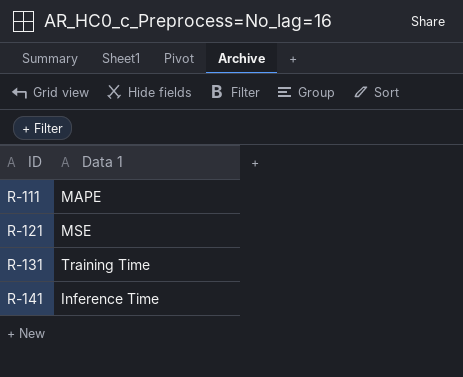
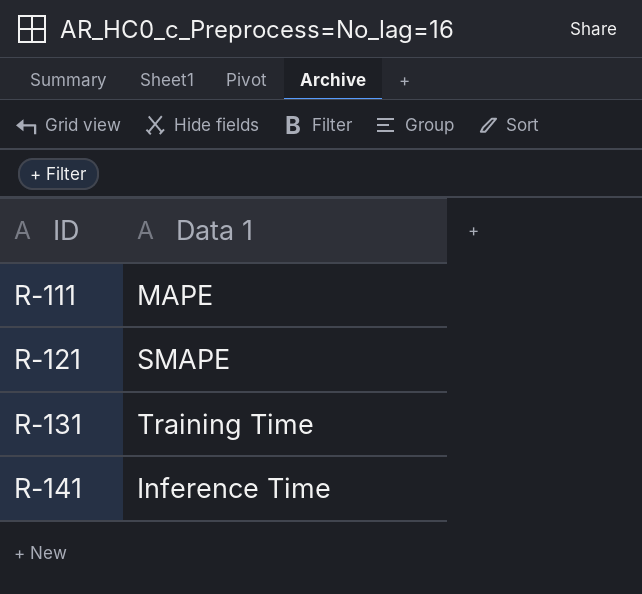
R-121 | Data 1: MSE -> SMAPE

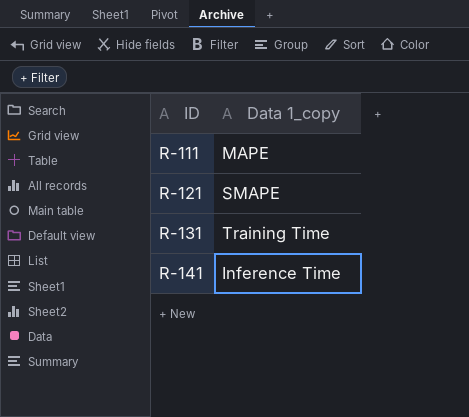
column name: Data 1 -> Data 1_copy

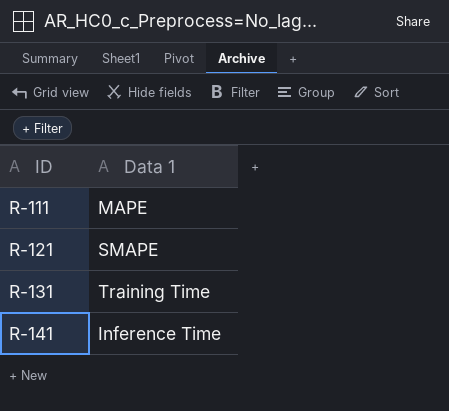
column name: Data 1_copy -> Data 1

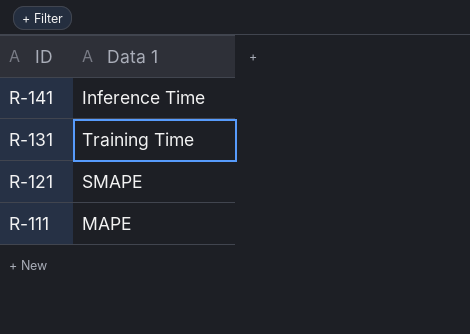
row order: ID ascending -> ID descending

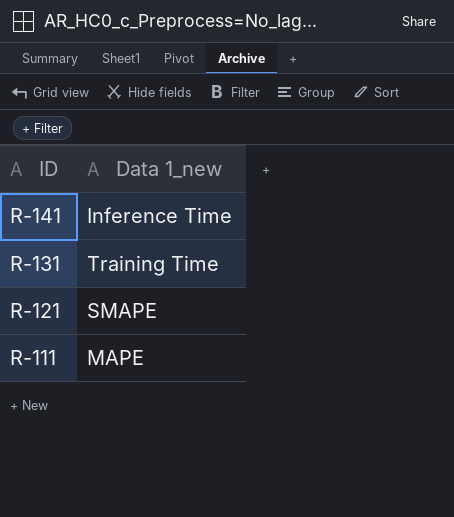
column name: Data 1 -> Data 1_new

